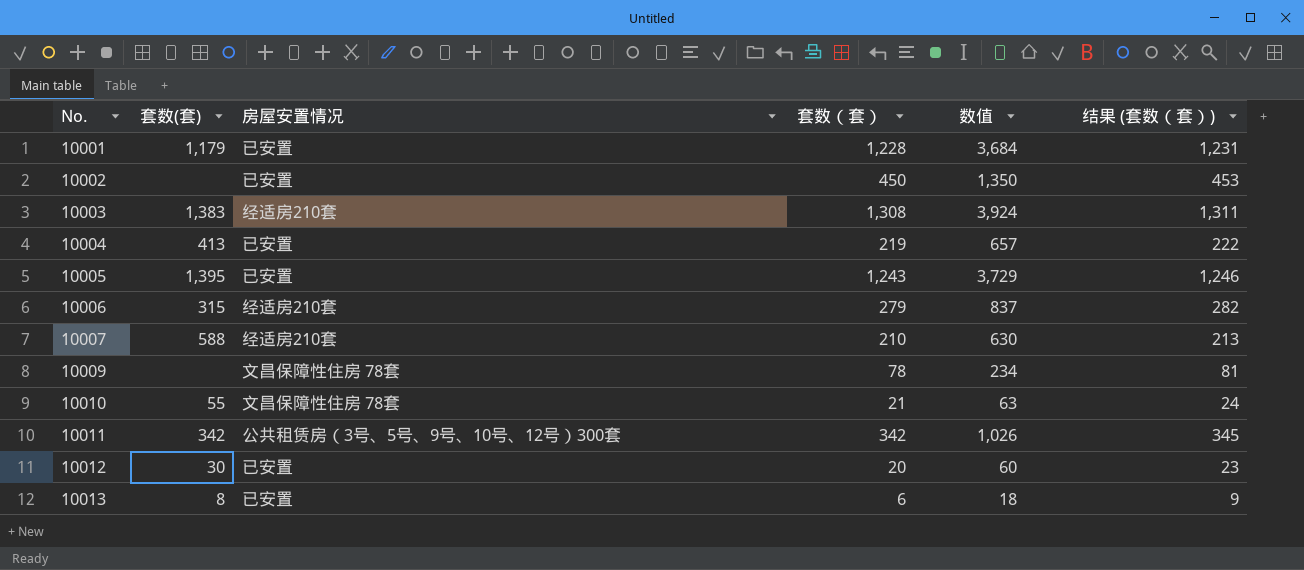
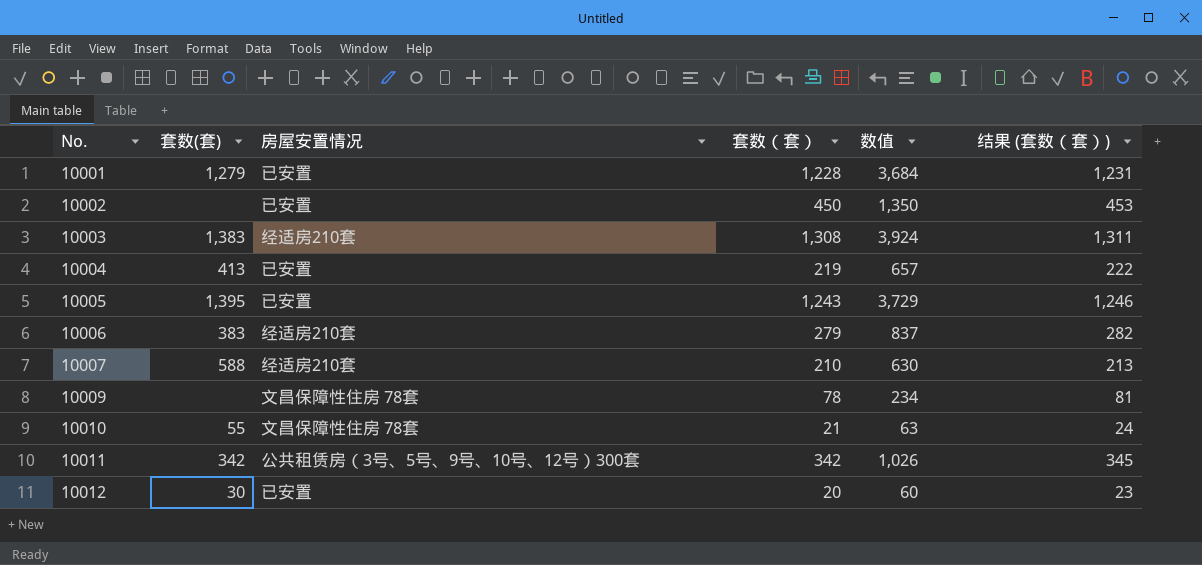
row 10013: 8 | 已安置 | 6 | 18 | 9 -> none
10001 | 套数(套): 1,179 -> 1,279
10006 | 套数(套): 315 -> 383

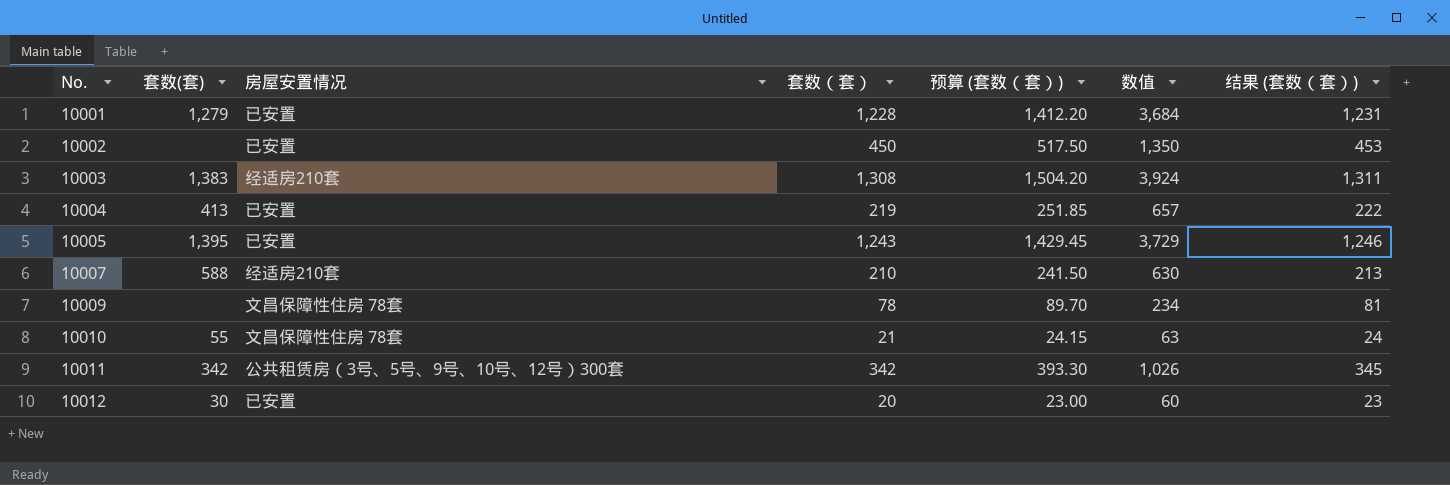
column 预算 (套数（套）) | formula: none -> [套数（套）] * 1.15
row 10006: 383 | 经适房210套 | 279 | 837 | 282 -> none

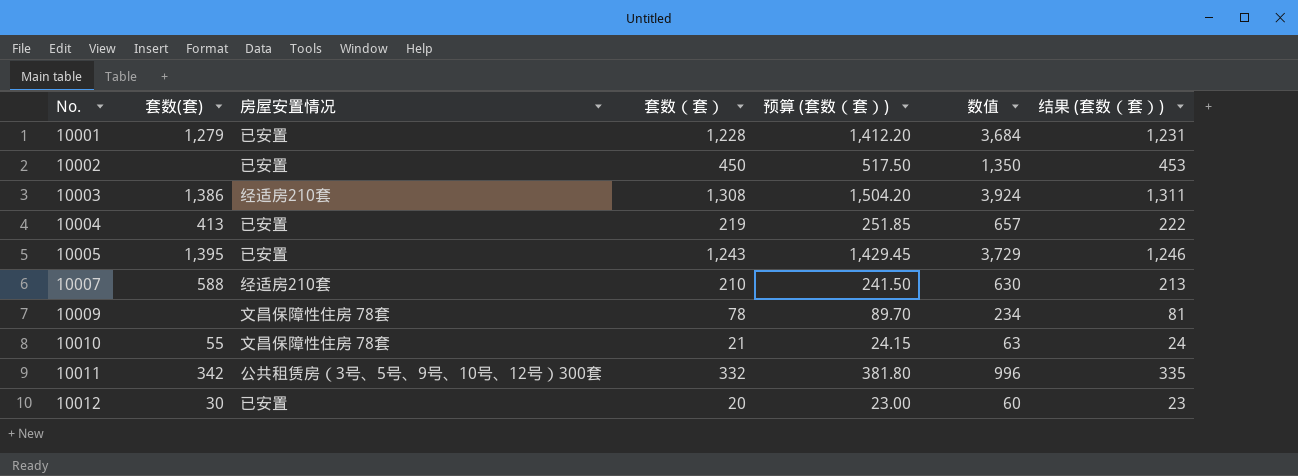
10003 | 套数(套): 1,383 -> 1,386
10011 | 套数（套）: 342 -> 332
10011 | 预算 (套数（套）): 393.30 -> 381.80
10011 | 数值: 1,026 -> 996
10011 | 结果 (套数（套）): 345 -> 335

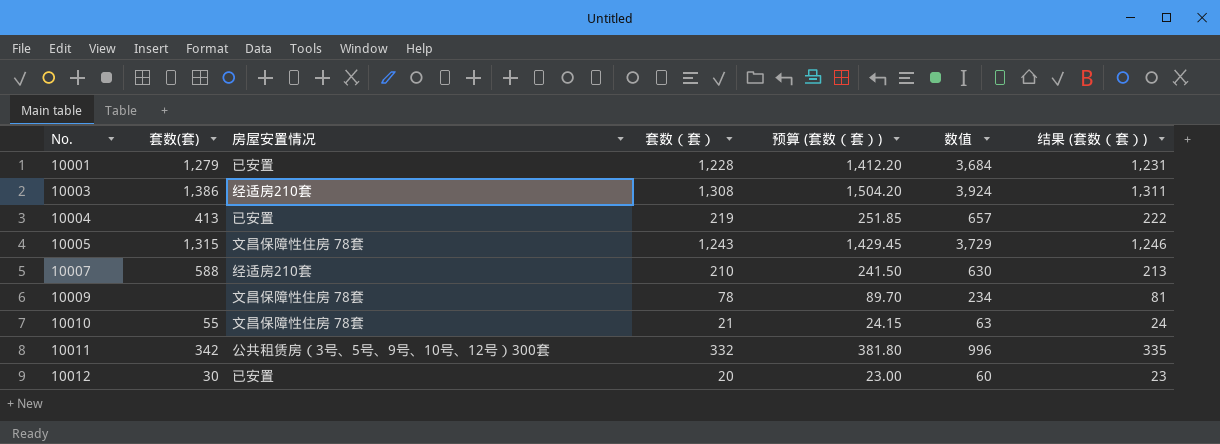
row 10002: none | 已安置 | 450 | 517.50 | 1,350 | 453 -> none
10005 | 套数(套): 1,395 -> 1,315
10005 | 房屋安置情况: 已安置 -> 文昌保障性住房 78套

